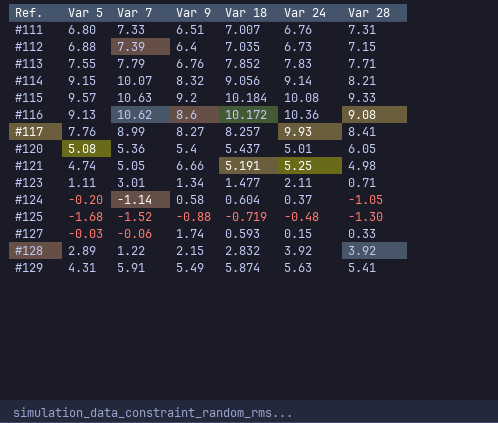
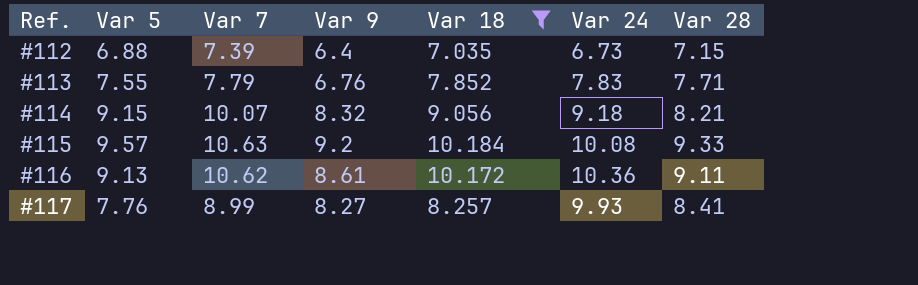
filter: none -> Var 18 >= 7.035
#114 | Var 24: 9.14 -> 9.18
#116 | Var 9: 8.6 -> 8.61
#116 | Var 28: 9.08 -> 9.11

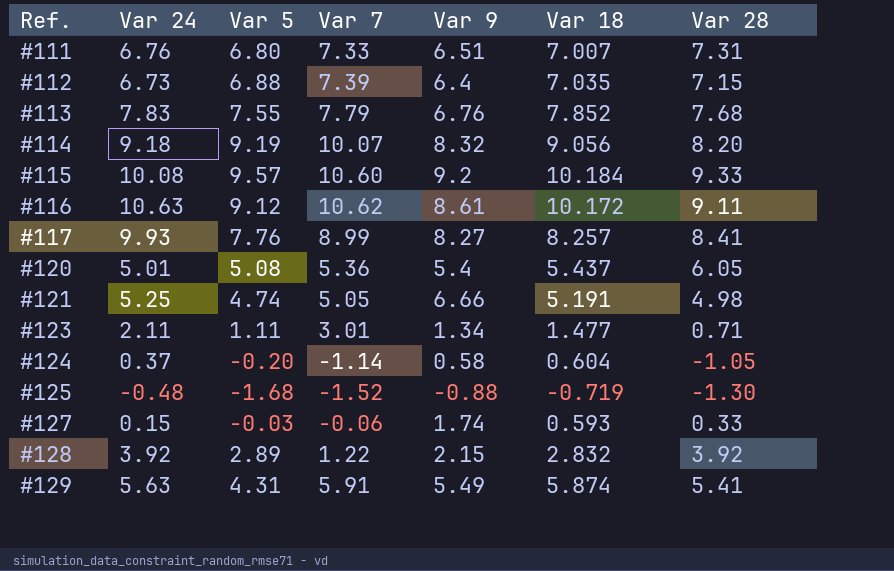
filter: Var 18 >= 7.035 -> none
column Var 24 | position: 6 -> 2
#113 | Var 28: 7.71 -> 7.68
#114 | Var 5: 9.15 -> 9.19
#114 | Var 28: 8.21 -> 8.20
#115 | Var 7: 10.63 -> 10.60
#116 | Var 24: 10.36 -> 10.63
#116 | Var 5: 9.13 -> 9.12

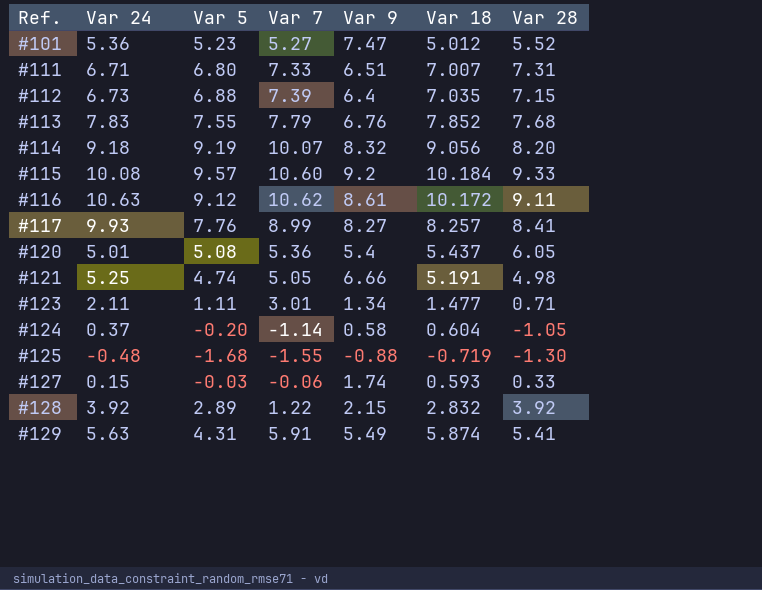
row #101: none -> 5.36 | 5.23 | 5.27 | 7.47 | 5.012 | 5.52
#111 | Var 24: 6.76 -> 6.71
#125 | Var 7: -1.52 -> -1.55

